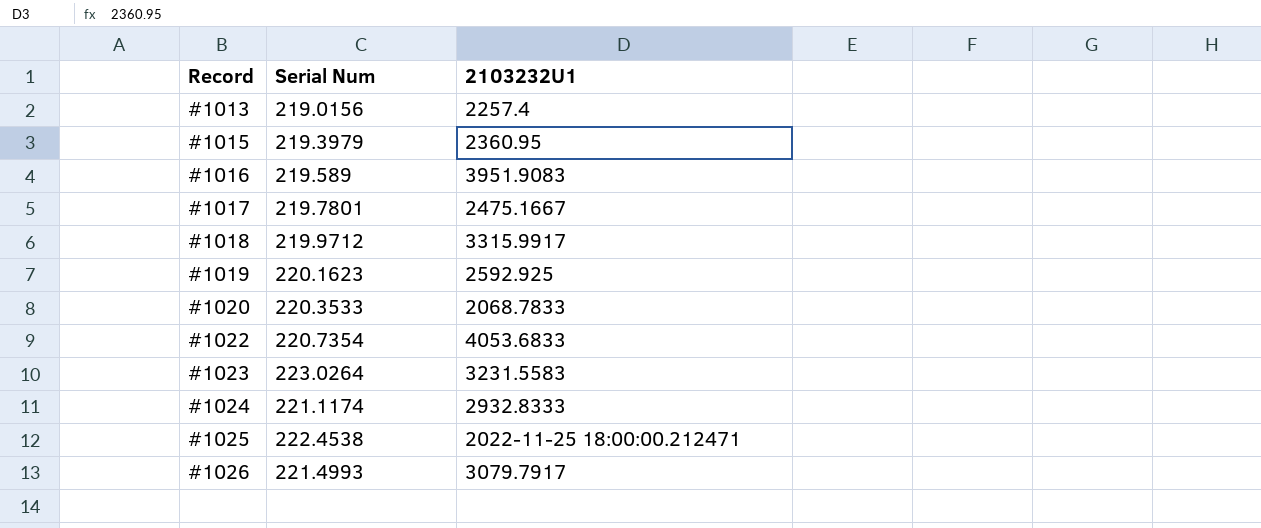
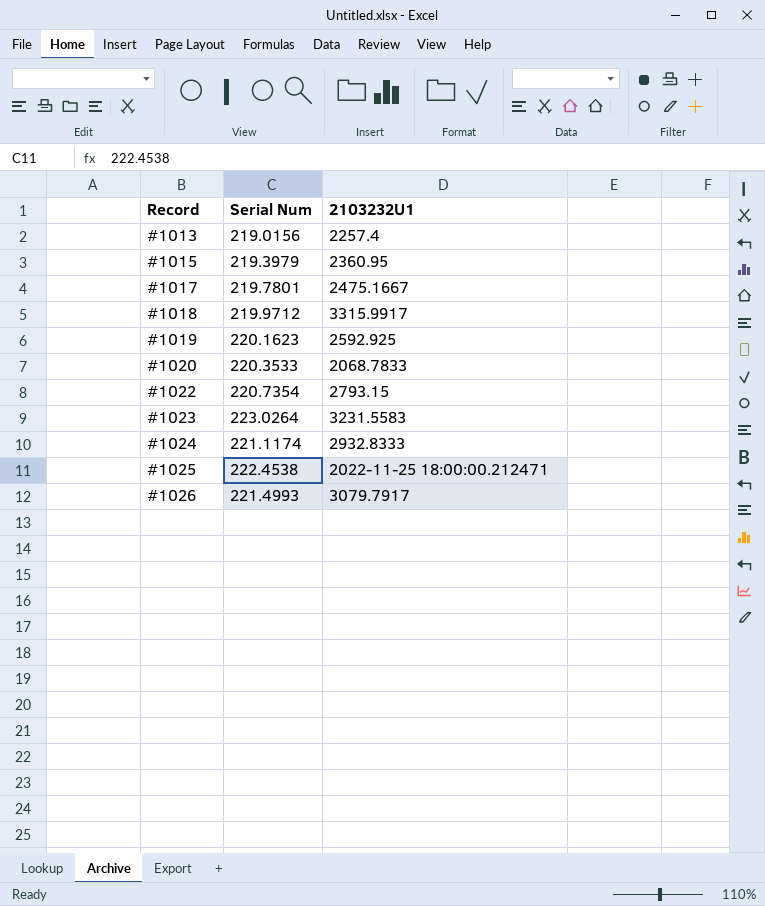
row #1016: 219.589 | 3951.9083 -> none
#1022 | 2103232U1: 4053.6833 -> 2793.15

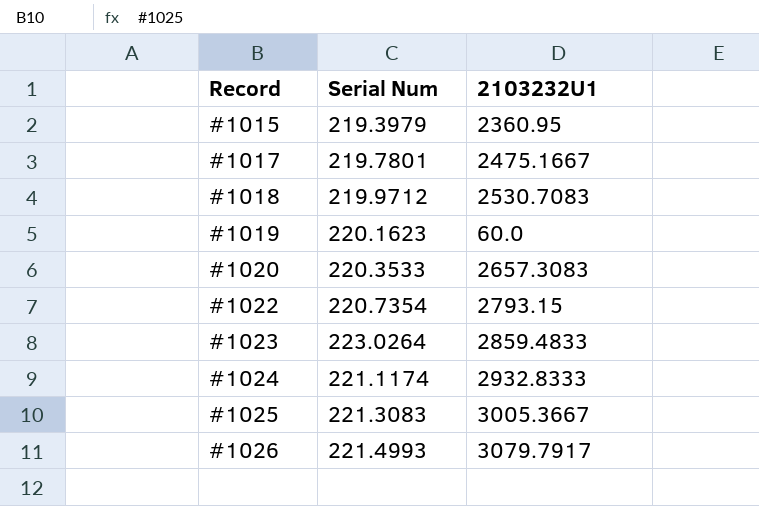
row #1013: 219.0156 | 2257.4 -> none
#1018 | 2103232U1: 3315.9917 -> 2530.7083
#1019 | 2103232U1: 2592.925 -> 60.0
#1020 | 2103232U1: 2068.7833 -> 2657.3083
#1023 | 2103232U1: 3231.5583 -> 2859.4833
#1025 | Serial Num: 222.4538 -> 221.3083
#1025 | 2103232U1: 2022-11-25 18:00:00.212471 -> 3005.3667

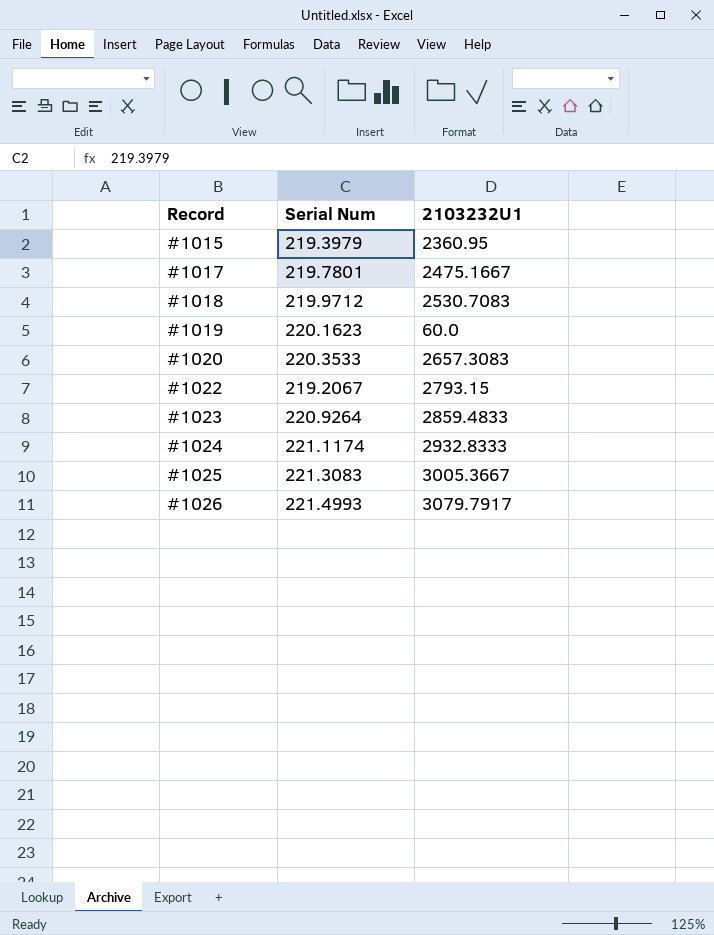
#1022 | Serial Num: 220.7354 -> 219.2067
#1023 | Serial Num: 223.0264 -> 220.9264

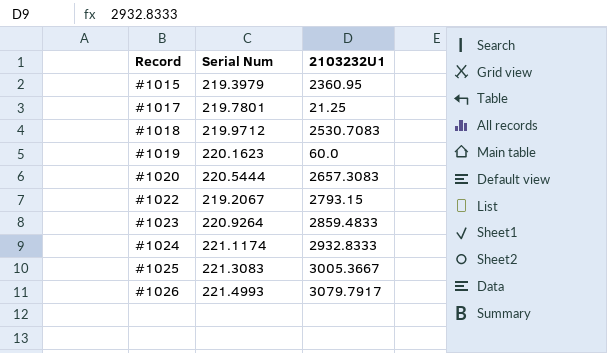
#1017 | 2103232U1: 2475.1667 -> 21.25
#1020 | Serial Num: 220.3533 -> 220.5444

